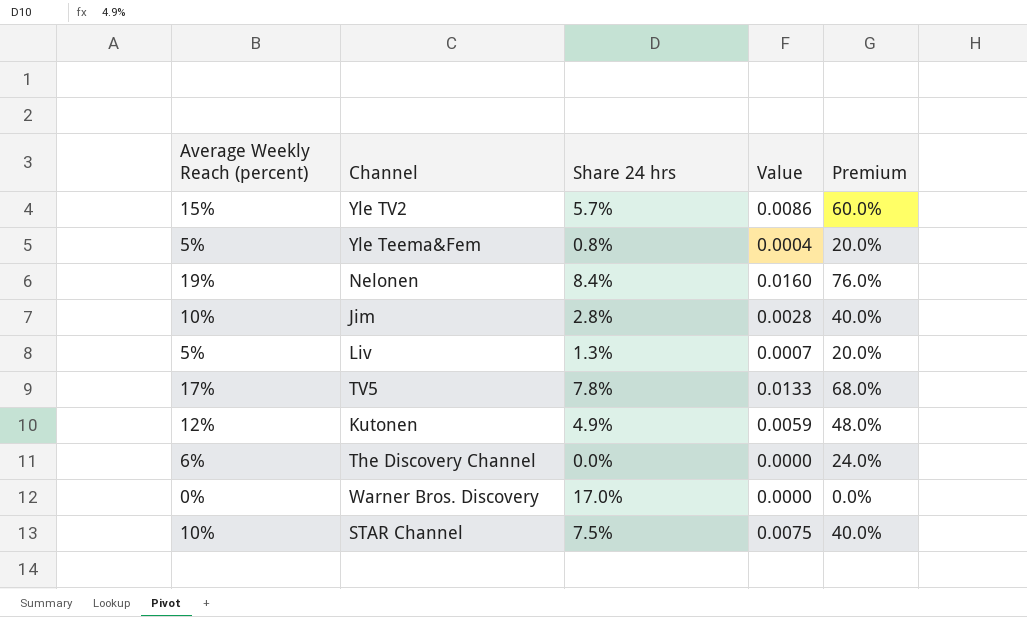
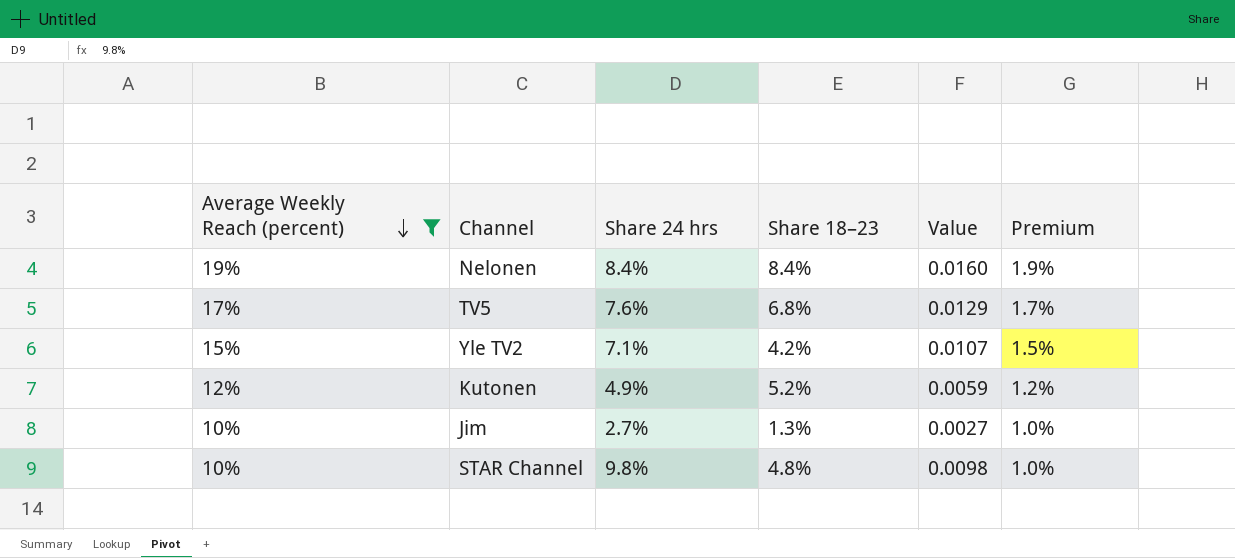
filter: none -> Average Weekly Reach (percent) >= 10%
row order: none -> Average Weekly Reach (percent) descending
column Share 18–23 | position: none -> 4
column Premium | formula: [Average Weekly Reach (percent)] * 4 -> [Average Weekly Reach (percent)] * 0.1
TV5 | Share 24 hrs: 7.8% -> 7.6%
TV5 | Value: 0.0133 -> 0.0129
Yle TV2 | Share 24 hrs: 5.7% -> 7.1%
Yle TV2 | Value: 0.0086 -> 0.0107
Jim | Share 24 hrs: 2.8% -> 2.7%
Jim | Value: 0.0028 -> 0.0027
STAR Channel | Share 24 hrs: 7.5% -> 9.8%
STAR Channel | Value: 0.0075 -> 0.0098

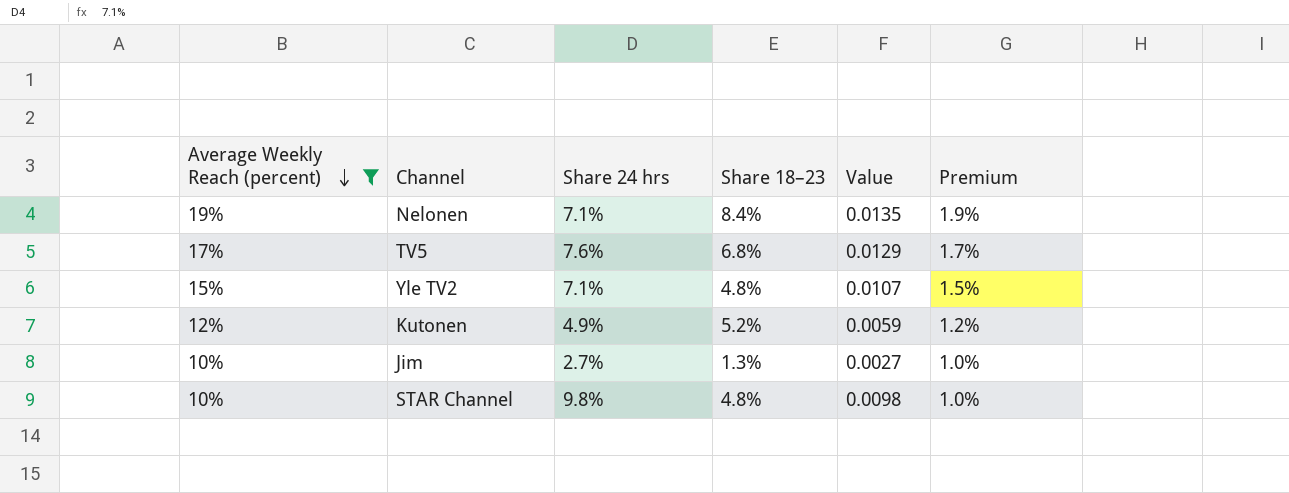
Nelonen | Share 24 hrs: 8.4% -> 7.1%
Nelonen | Value: 0.0160 -> 0.0135
Yle TV2 | Share 18–23: 4.2% -> 4.8%

